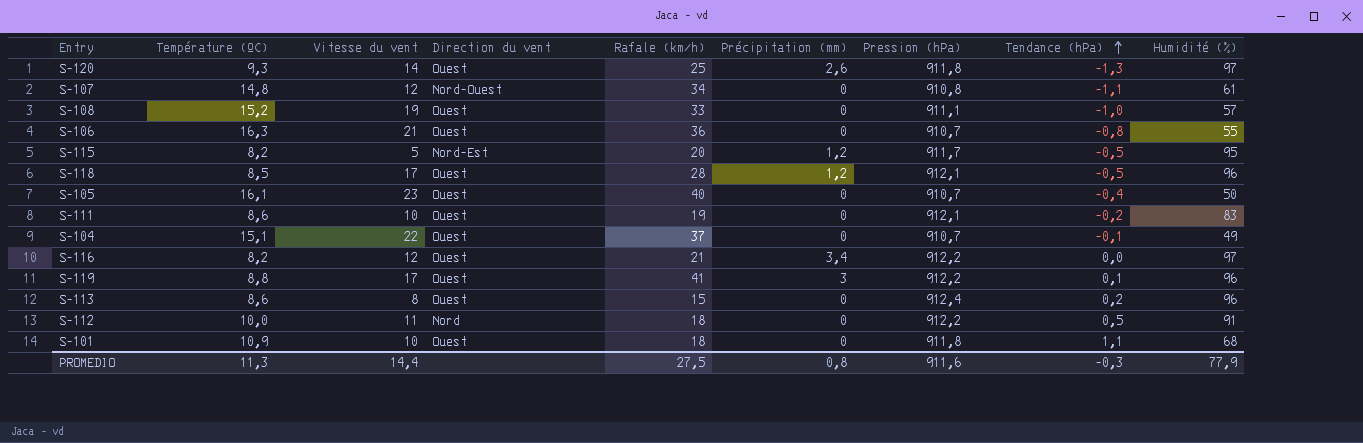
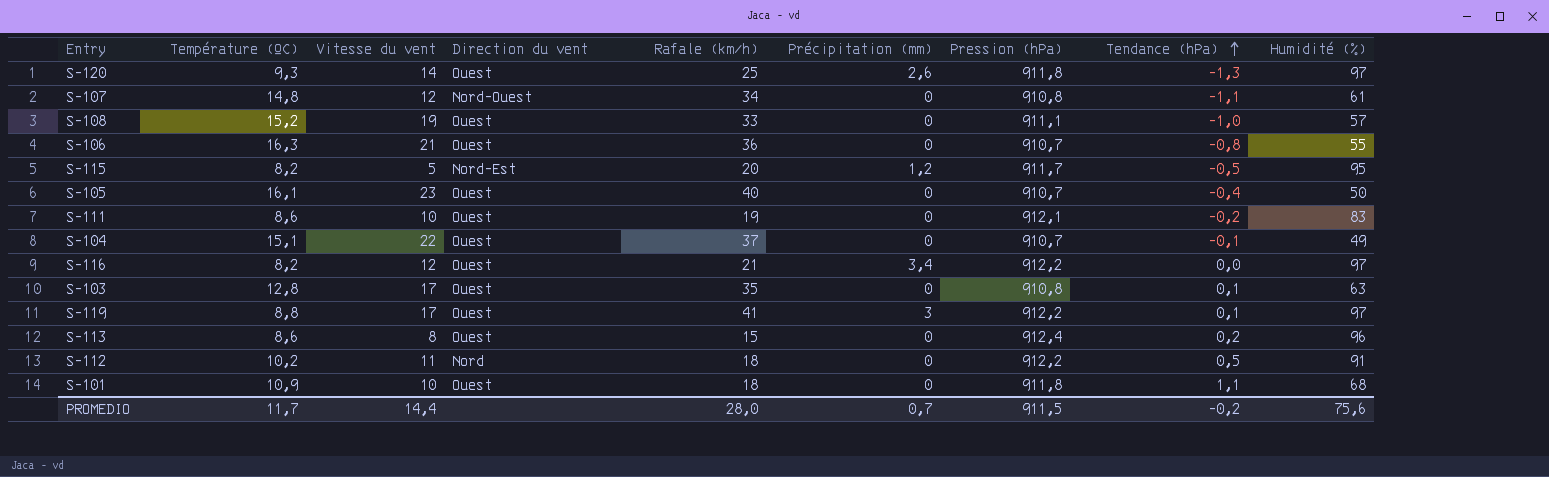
row S-118: 8,5 | 17 | Ouest | 28 | 1,2 | 912,1 | -0,5 | 96 -> none
row S-103: none -> 12,8 | 17 | Ouest | 35 | 0 | 910,8 | 0,1 | 63
S-119 | Humidité (%): 96 -> 97
S-112 | Température (ºC): 10,0 -> 10,2
PROMEDIO | Température (ºC): 11,3 -> 11,7
PROMEDIO | Rafale (km/h): 27,5 -> 28,0
PROMEDIO | Précipitation (mm): 0,8 -> 0,7
PROMEDIO | Pression (hPa): 911,6 -> 911,5
PROMEDIO | Tendance (hPa): -0,3 -> -0,2
PROMEDIO | Humidité (%): 77,9 -> 75,6

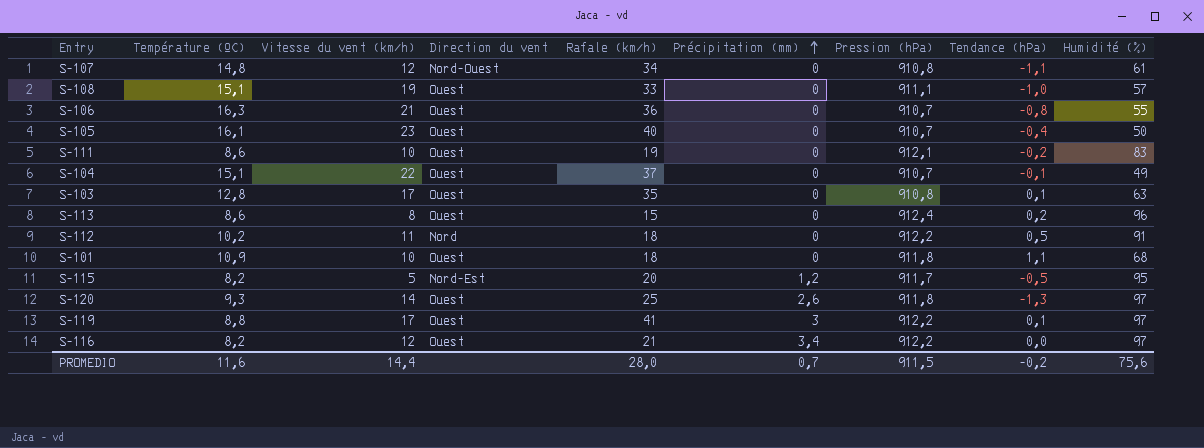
row order: Tendance (hPa) ascending -> Précipitation (mm) ascending
column name: Vitesse du vent -> Vitesse du vent (km/h)
S-108 | Température (ºC): 15,2 -> 15,1
PROMEDIO | Température (ºC): 11,7 -> 11,6

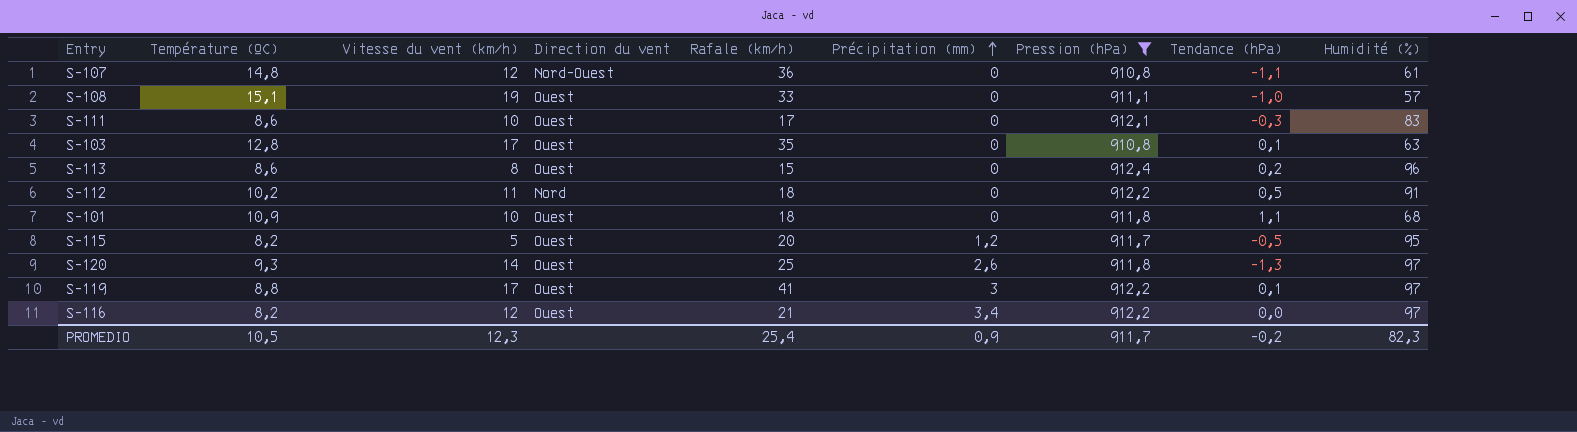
filter: none -> Pression (hPa) != 910,7
S-107 | Rafale (km/h): 34 -> 36
S-111 | Rafale (km/h): 19 -> 17
S-111 | Tendance (hPa): -0,2 -> -0,3
S-115 | Direction du vent: Nord-Est -> Ouest
PROMEDIO | Température (ºC): 11,6 -> 10,5
PROMEDIO | Vitesse du vent (km/h): 14,4 -> 12,3
PROMEDIO | Rafale (km/h): 28,0 -> 25,4
PROMEDIO | Précipitation (mm): 0,7 -> 0,9
PROMEDIO | Pression (hPa): 911,5 -> 911,7
PROMEDIO | Humidité (%): 75,6 -> 82,3

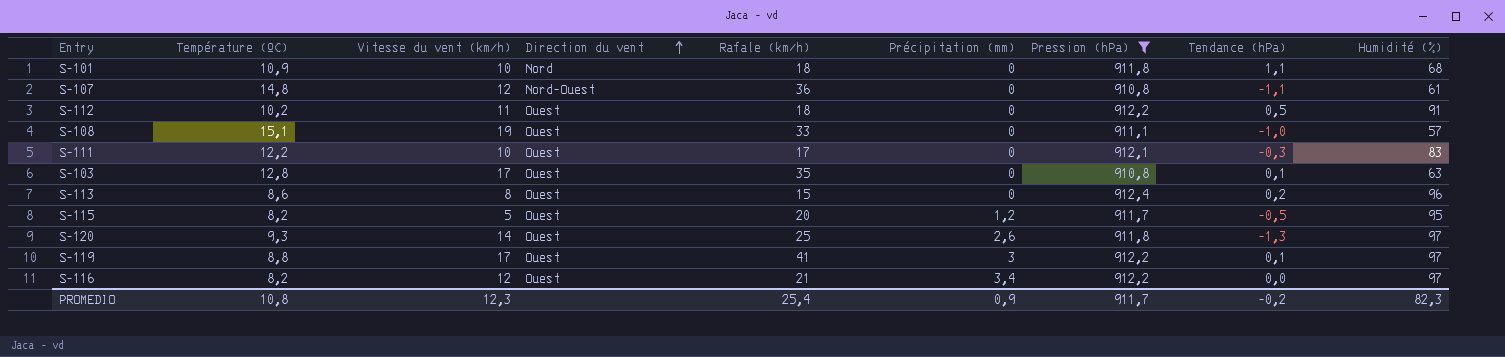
row order: Précipitation (mm) ascending -> Direction du vent ascending
S-101 | Direction du vent: Ouest -> Nord
S-112 | Direction du vent: Nord -> Ouest
S-111 | Température (ºC): 8,6 -> 12,2
PROMEDIO | Température (ºC): 10,5 -> 10,8

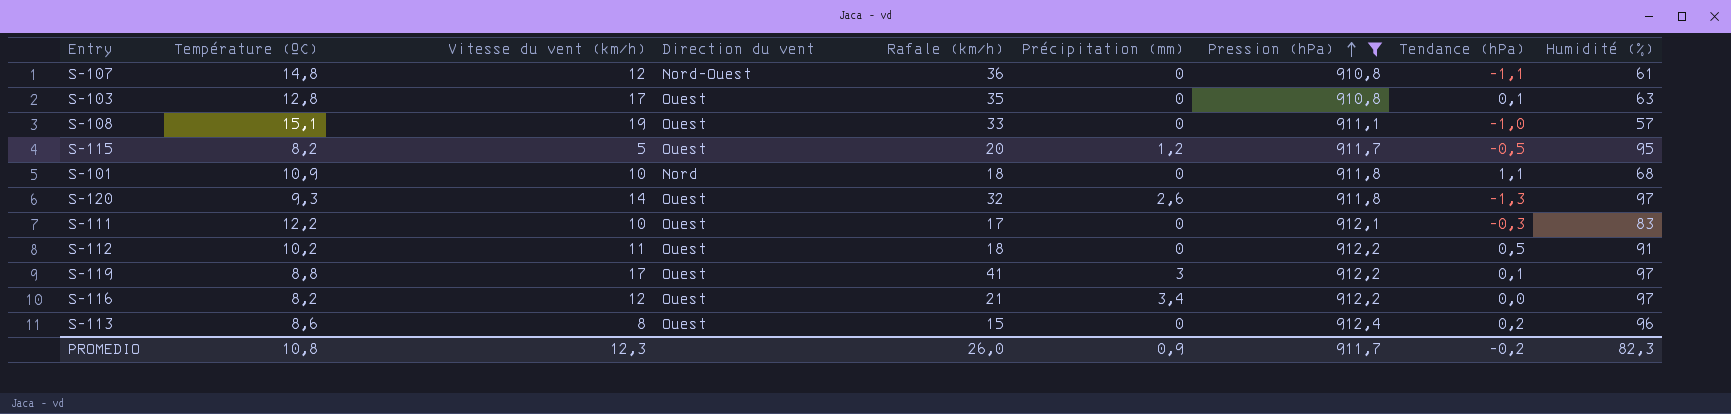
row order: Direction du vent ascending -> Pression (hPa) ascending
S-120 | Rafale (km/h): 25 -> 32
PROMEDIO | Rafale (km/h): 25,4 -> 26,0

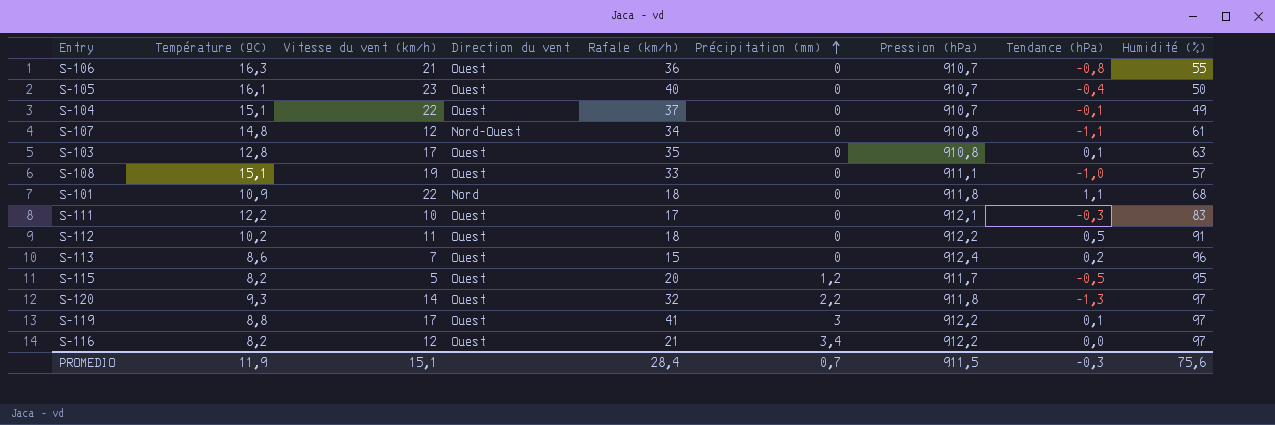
filter: Pression (hPa) != 910,7 -> none
row order: Pression (hPa) ascending -> Précipitation (mm) ascending
S-107 | Rafale (km/h): 36 -> 34
S-101 | Vitesse du vent (km/h): 10 -> 22
S-113 | Vitesse du vent (km/h): 8 -> 7
S-120 | Précipitation (mm): 2,6 -> 2,2
PROMEDIO | Température (ºC): 10,8 -> 11,9
PROMEDIO | Vitesse du vent (km/h): 12,3 -> 15,1
PROMEDIO | Rafale (km/h): 26,0 -> 28,4
PROMEDIO | Précipitation (mm): 0,9 -> 0,7
PROMEDIO | Pression (hPa): 911,7 -> 911,5
PROMEDIO | Tendance (hPa): -0,2 -> -0,3
PROMEDIO | Humidité (%): 82,3 -> 75,6

